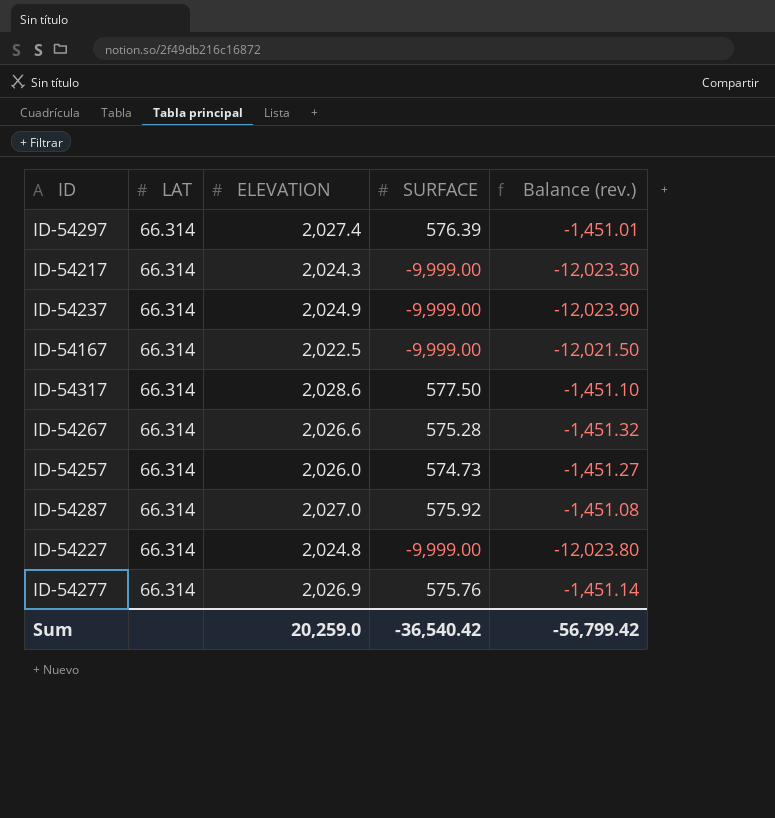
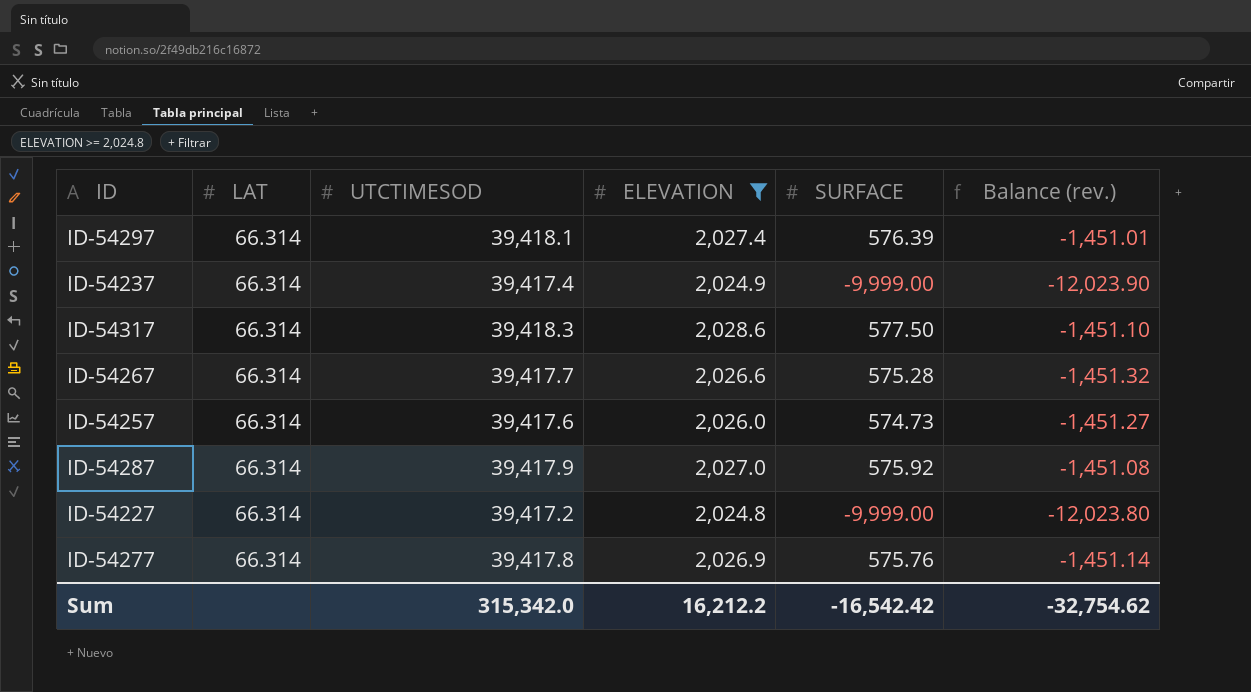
filter: none -> ELEVATION >= 2,024.8
column UTCTIMESOD | position: none -> 3
Sum | ELEVATION: 20,259.0 -> 16,212.2
Sum | SURFACE: -36,540.42 -> -16,542.42
Sum | Balance (rev.): -56,799.42 -> -32,754.62

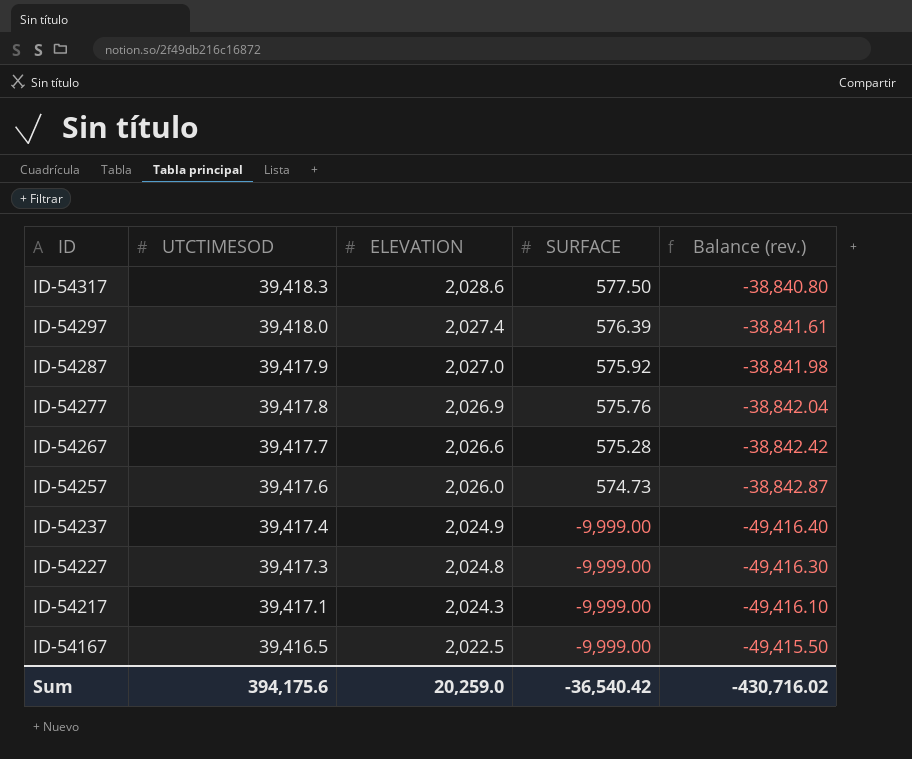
filter: ELEVATION >= 2,024.8 -> none
row order: none -> ID descending
column LAT | position: 2 -> none
column Balance (rev.) | formula: [SURFACE] - [ELEVATION] -> [SURFACE] - [UTCTIMESOD]
ID-54297 | UTCTIMESOD: 39,418.1 -> 39,418.0
ID-54227 | UTCTIMESOD: 39,417.2 -> 39,417.3
Sum | UTCTIMESOD: 315,342.0 -> 394,175.6
Sum | ELEVATION: 16,212.2 -> 20,259.0
Sum | SURFACE: -16,542.42 -> -36,540.42
Sum | Balance (rev.): -32,754.62 -> -430,716.02

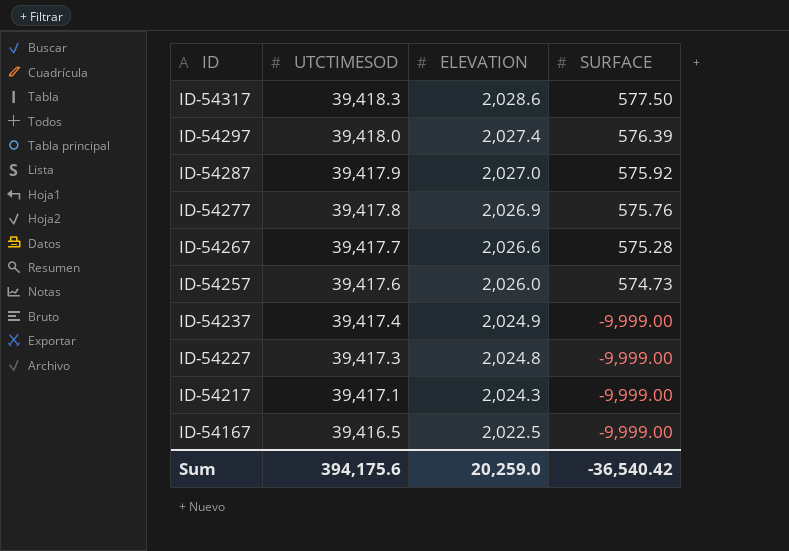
column Balance (rev.) | formula: [SURFACE] - [UTCTIMESOD] -> none

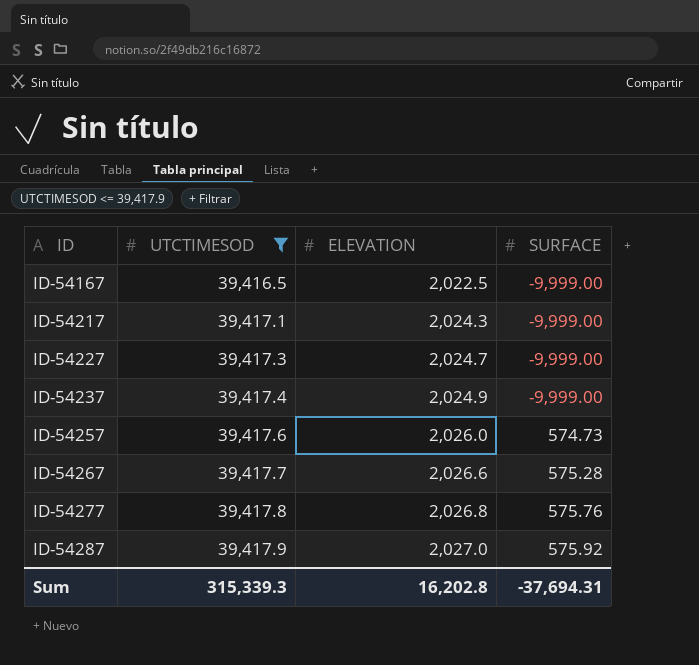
filter: none -> UTCTIMESOD <= 39,417.9
row order: ID descending -> ID ascending
ID-54227 | ELEVATION: 2,024.8 -> 2,024.7
ID-54277 | ELEVATION: 2,026.9 -> 2,026.8
Sum | UTCTIMESOD: 394,175.6 -> 315,339.3
Sum | ELEVATION: 20,259.0 -> 16,202.8
Sum | SURFACE: -36,540.42 -> -37,694.31

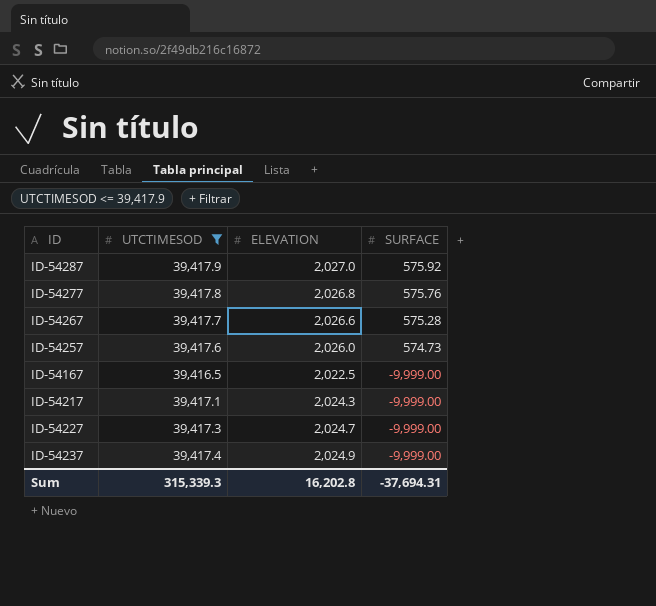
row order: ID ascending -> SURFACE descending

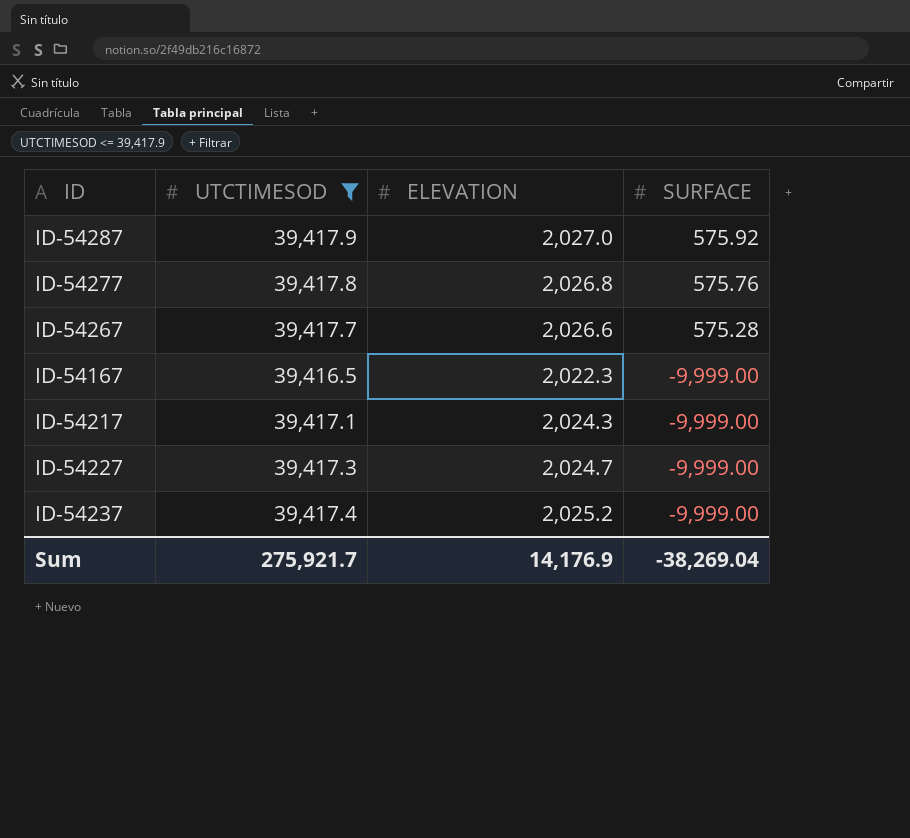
row ID-54257: 39,417.6 | 2,026.0 | 574.73 -> none
ID-54167 | ELEVATION: 2,022.5 -> 2,022.3
ID-54237 | ELEVATION: 2,024.9 -> 2,025.2
Sum | UTCTIMESOD: 315,339.3 -> 275,921.7
Sum | ELEVATION: 16,202.8 -> 14,176.9
Sum | SURFACE: -37,694.31 -> -38,269.04

